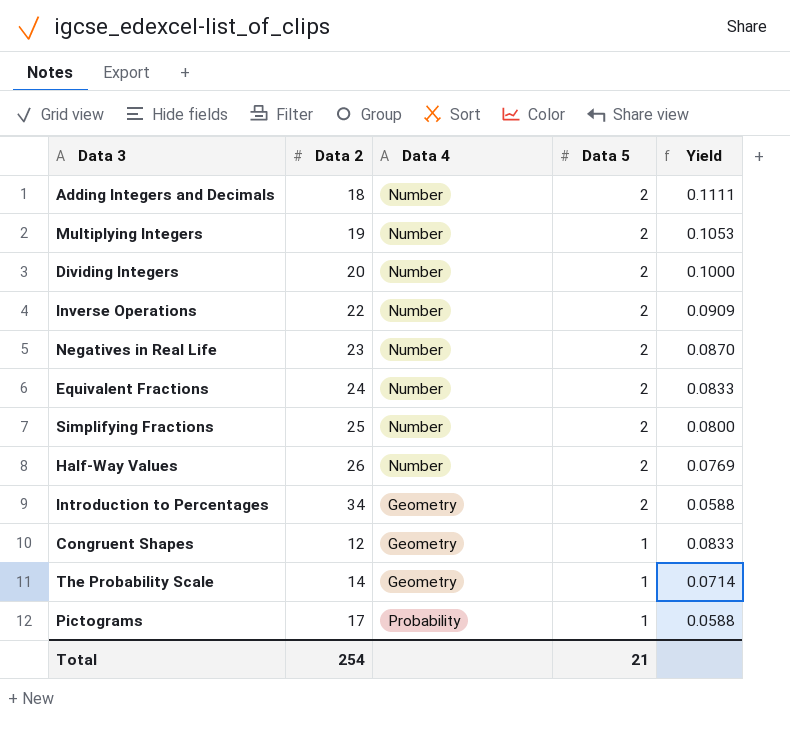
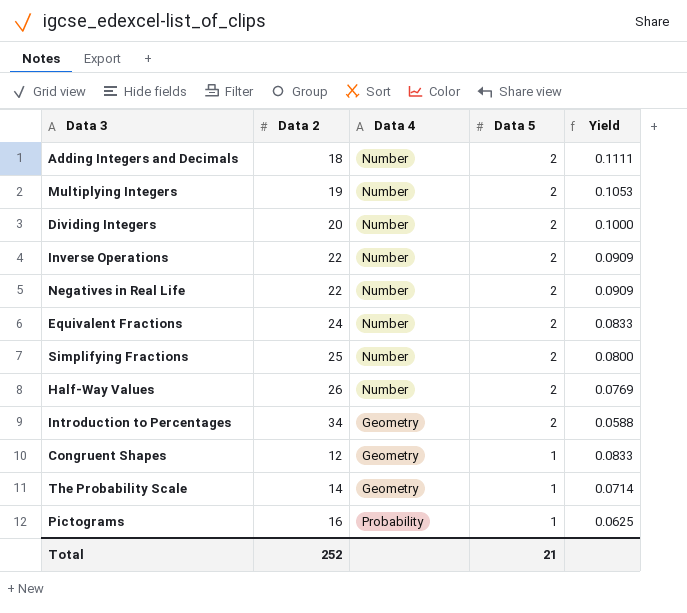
Negatives in Real Life | Data 2: 23 -> 22
Negatives in Real Life | Yield: 0.0870 -> 0.0909
Pictograms | Data 2: 17 -> 16
Pictograms | Yield: 0.0588 -> 0.0625
Total | Data 2: 254 -> 252

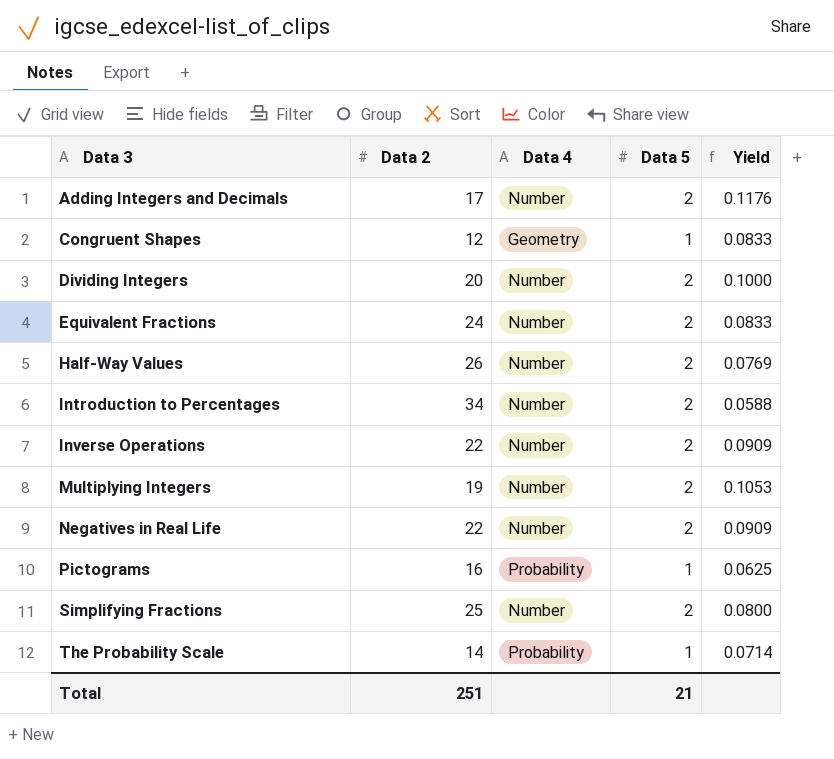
row order: Data 5 descending -> Data 3 ascending
Adding Integers and Decimals | Data 2: 18 -> 17
Adding Integers and Decimals | Yield: 0.1111 -> 0.1176
Introduction to Percentages | Data 4: Geometry -> Number
The Probability Scale | Data 4: Geometry -> Probability
Total | Data 2: 252 -> 251

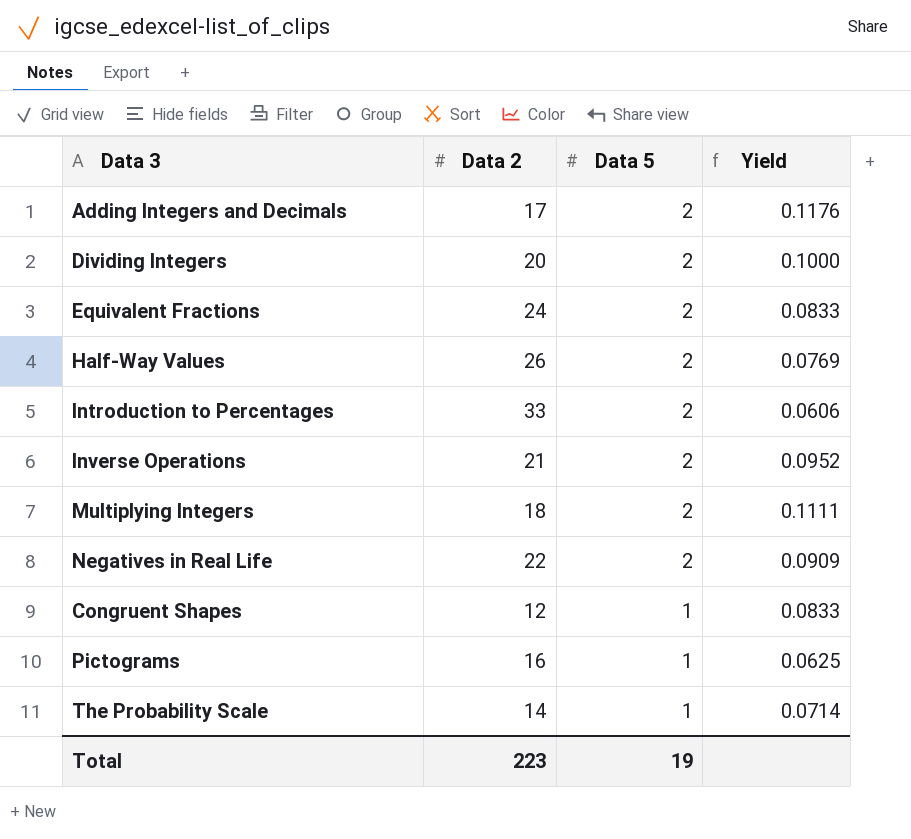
row order: Data 3 ascending -> Data 5 descending
column Data 4 | position: 3 -> none
row Simplifying Fractions: 25 | Number | 2 | 0.0800 -> none
Introduction to Percentages | Data 2: 34 -> 33
Introduction to Percentages | Yield: 0.0588 -> 0.0606
Inverse Operations | Data 2: 22 -> 21
Inverse Operations | Yield: 0.0909 -> 0.0952
Multiplying Integers | Data 2: 19 -> 18
Multiplying Integers | Yield: 0.1053 -> 0.1111
Total | Data 2: 251 -> 223
Total | Data 5: 21 -> 19

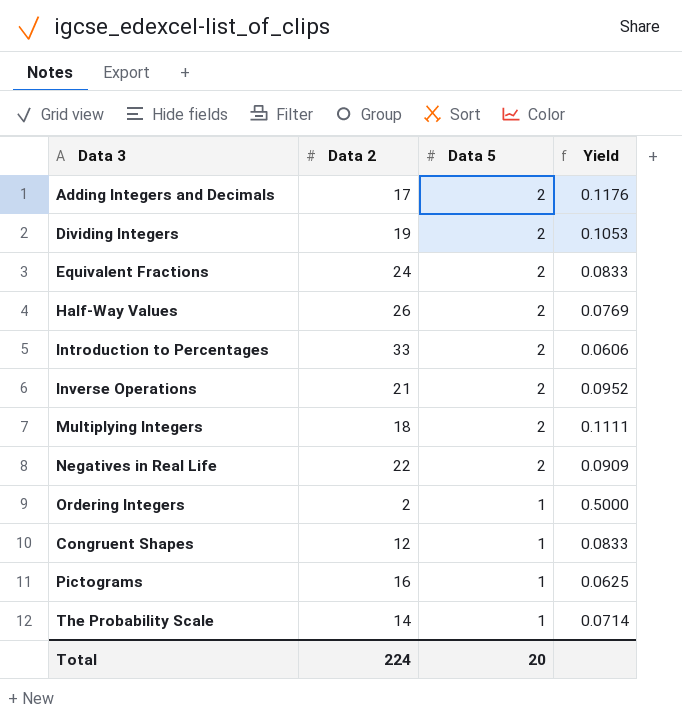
Dividing Integers | Data 2: 20 -> 19
Dividing Integers | Yield: 0.1000 -> 0.1053
row Ordering Integers: none -> 2 | 1 | 0.5000
Total | Data 2: 223 -> 224
Total | Data 5: 19 -> 20

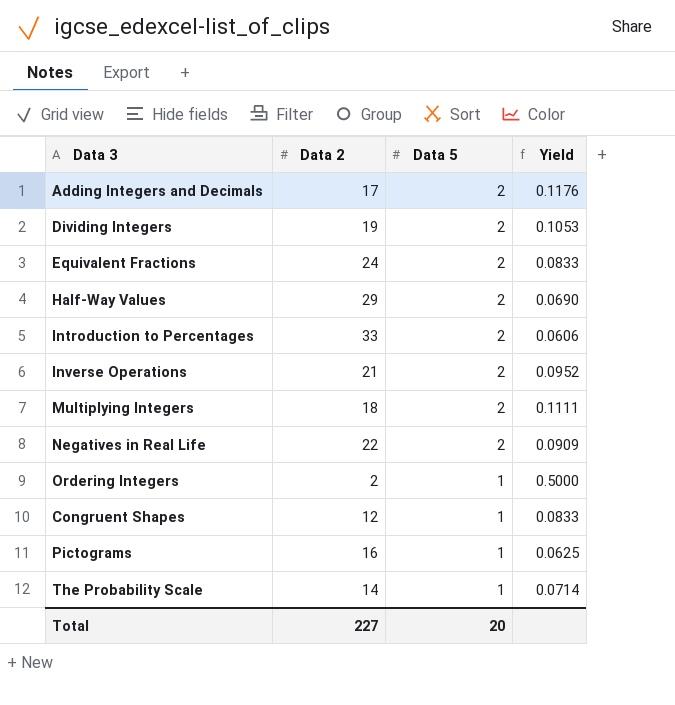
Half-Way Values | Data 2: 26 -> 29
Half-Way Values | Yield: 0.0769 -> 0.0690
Total | Data 2: 224 -> 227

